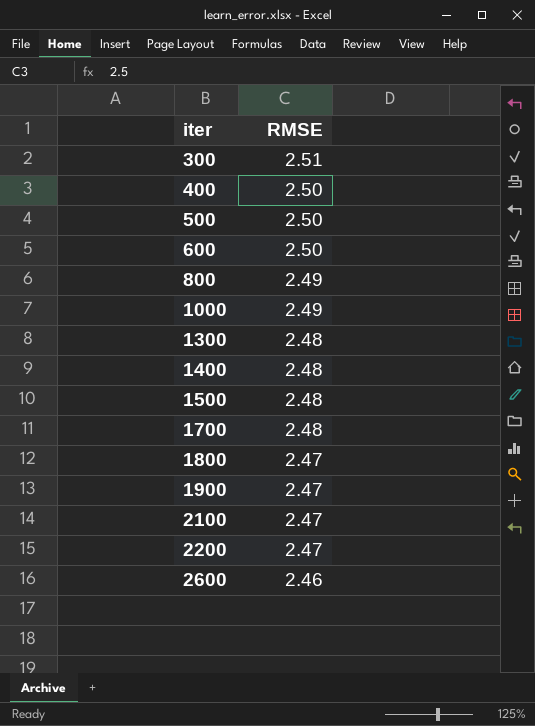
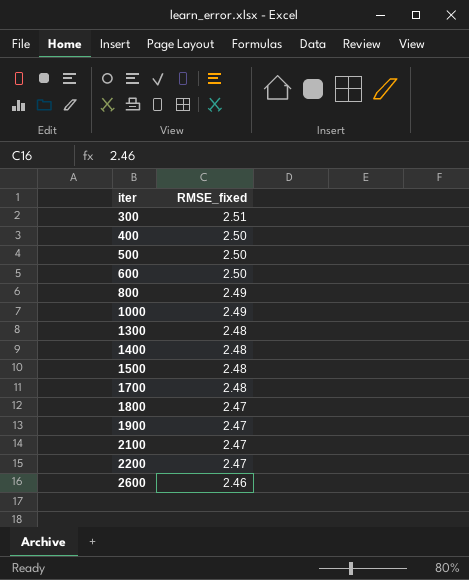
column name: RMSE -> RMSE_fixed

